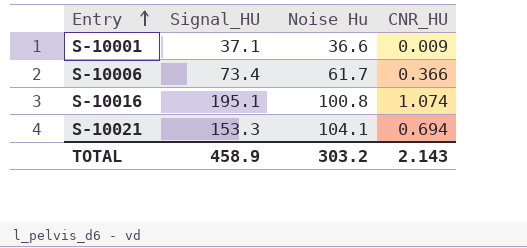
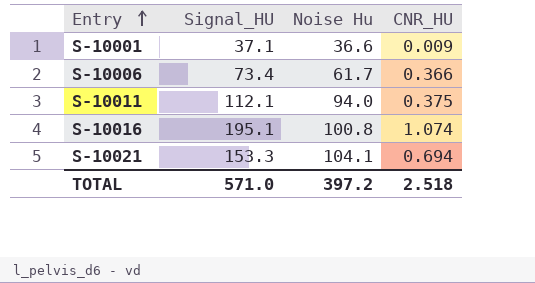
row S-10011: none -> 112.1 | 94.0 | 0.375
TOTAL | Signal_HU: 458.9 -> 571.0
TOTAL | Noise Hu: 303.2 -> 397.2
TOTAL | CNR_HU: 2.143 -> 2.518

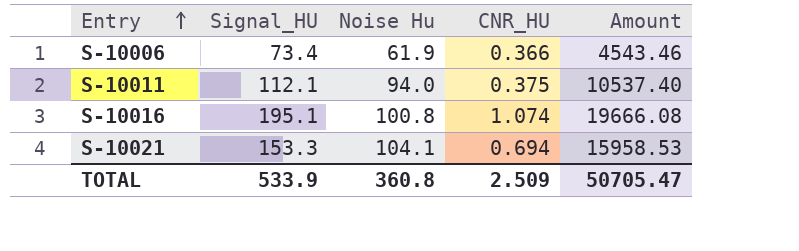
column Amount | formula: none -> [Signal_HU] * [Noise Hu]
row S-10001: 37.1 | 36.6 | 0.009 -> none
S-10006 | Noise Hu: 61.7 -> 61.9
TOTAL | Signal_HU: 571.0 -> 533.9
TOTAL | Noise Hu: 397.2 -> 360.8
TOTAL | CNR_HU: 2.518 -> 2.509

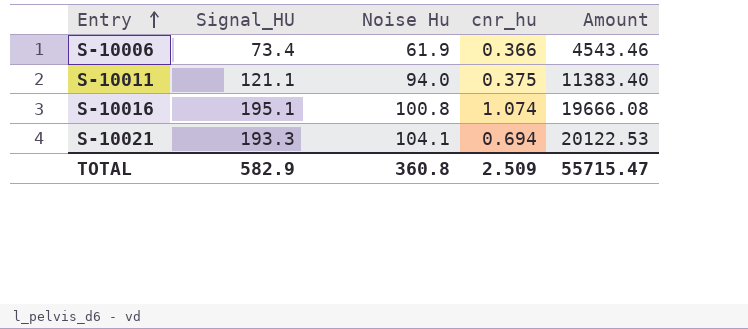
column name: CNR_HU -> cnr_hu
S-10011 | Signal_HU: 112.1 -> 121.1
S-10011 | Amount: 10537.40 -> 11383.40
S-10021 | Signal_HU: 153.3 -> 193.3
S-10021 | Amount: 15958.53 -> 20122.53
TOTAL | Signal_HU: 533.9 -> 582.9
TOTAL | Amount: 50705.47 -> 55715.47

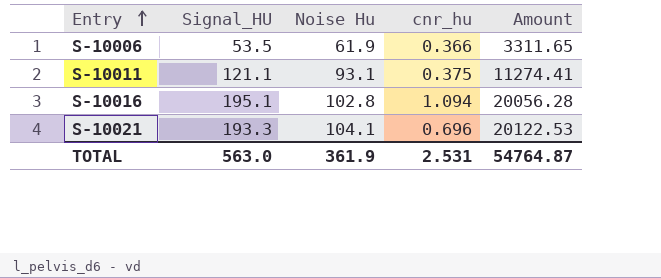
S-10006 | Signal_HU: 73.4 -> 53.5
S-10006 | Amount: 4543.46 -> 3311.65
S-10011 | Noise Hu: 94.0 -> 93.1
S-10011 | Amount: 11383.40 -> 11274.41
S-10016 | Noise Hu: 100.8 -> 102.8
S-10016 | cnr_hu: 1.074 -> 1.094
S-10016 | Amount: 19666.08 -> 20056.28
S-10021 | cnr_hu: 0.694 -> 0.696
TOTAL | Signal_HU: 582.9 -> 563.0
TOTAL | Noise Hu: 360.8 -> 361.9
TOTAL | cnr_hu: 2.509 -> 2.531
TOTAL | Amount: 55715.47 -> 54764.87

